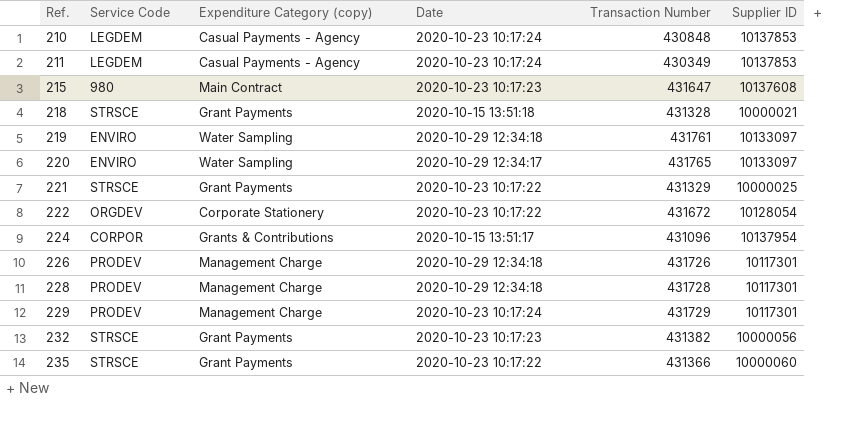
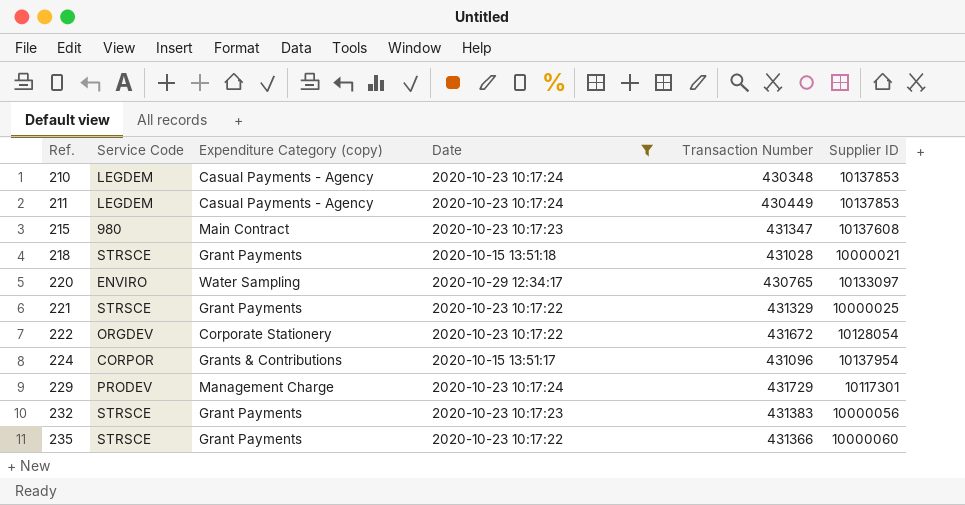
filter: none -> Date != 2020-10-29 12:34:18
210 | Transaction Number: 430848 -> 430348
211 | Transaction Number: 430349 -> 430449
215 | Transaction Number: 431647 -> 431347
218 | Transaction Number: 431328 -> 431028
220 | Transaction Number: 431765 -> 430765
232 | Transaction Number: 431382 -> 431383

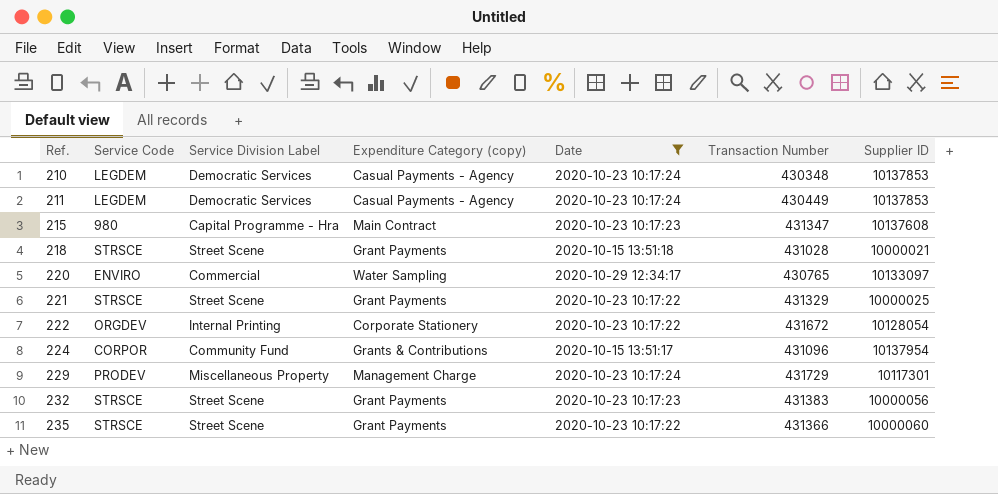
column Service Division Label | position: none -> 3

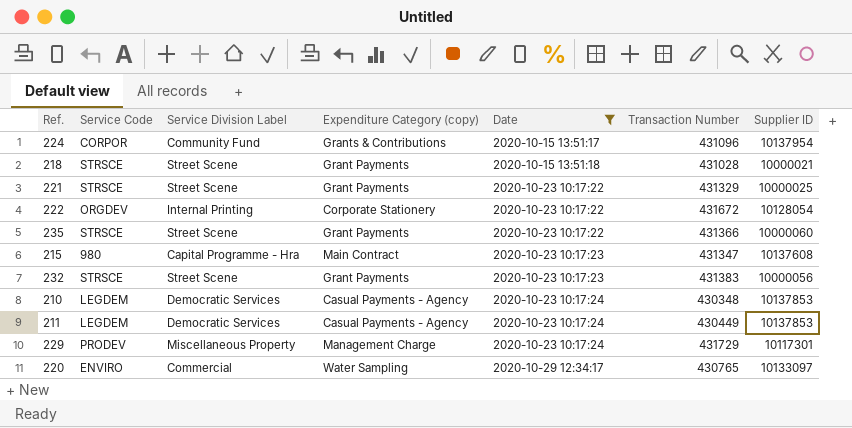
row order: Ref. ascending -> Date ascending

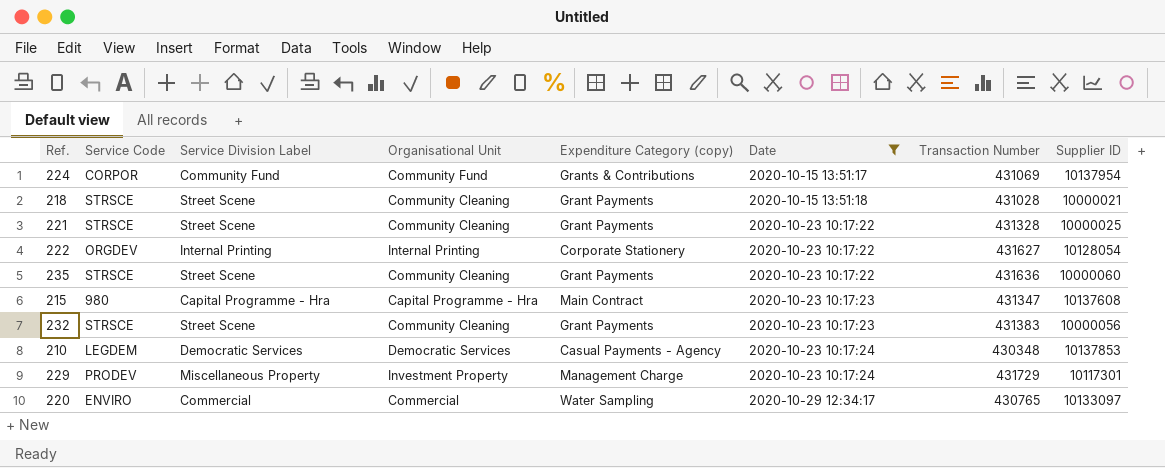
column Organisational Unit | position: none -> 4
row 211: LEGDEM | Democratic Services | Casual Payments - Agency | 2020-10-23 10:17:24 | 430449 | 10137853 -> none
224 | Transaction Number: 431096 -> 431069
221 | Transaction Number: 431329 -> 431328
222 | Transaction Number: 431672 -> 431627
235 | Transaction Number: 431366 -> 431636

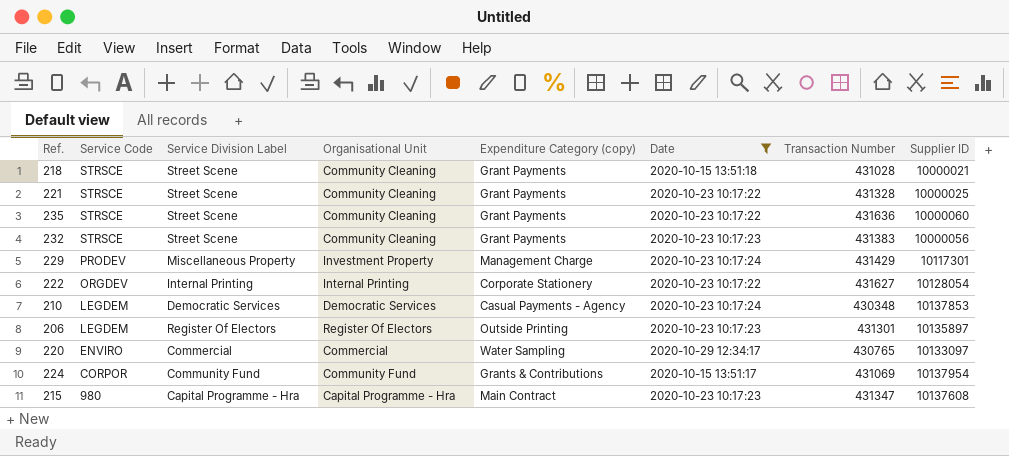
row order: Date ascending -> Service Code descending
229 | Transaction Number: 431729 -> 431429
row 206: none -> LEGDEM | Register Of Electors | Register Of Electors | Outside Printing | 2020-10-23 10:17:23 | 431301 | 10135897

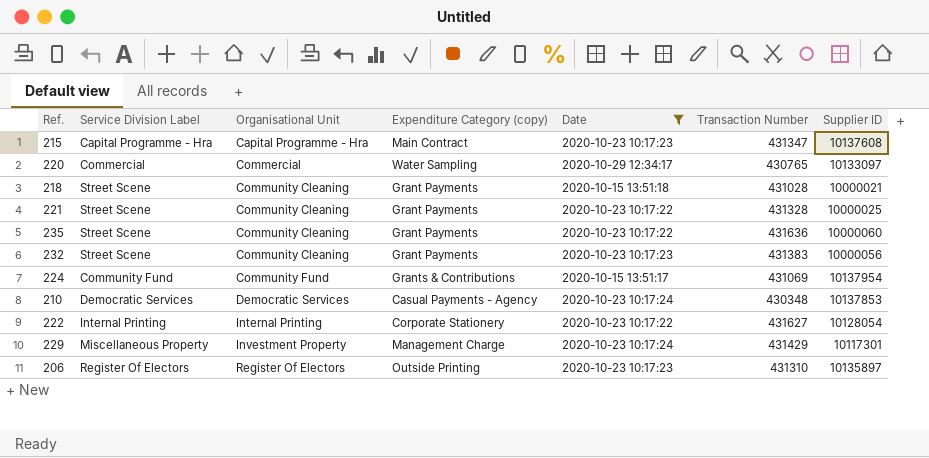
row order: Service Code descending -> Organisational Unit ascending
column Service Code | position: 2 -> none
206 | Transaction Number: 431301 -> 431310

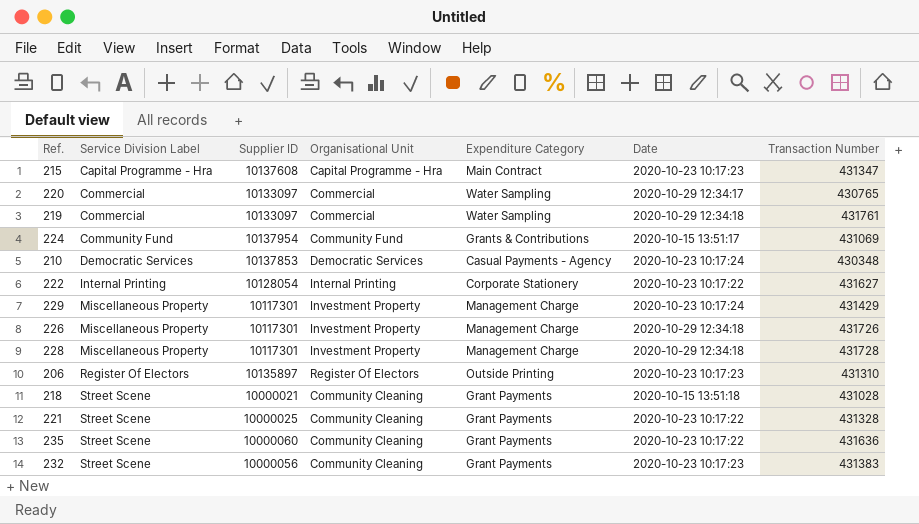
filter: Date != 2020-10-29 12:34:18 -> none
row order: Organisational Unit ascending -> Service Division Label ascending
column Supplier ID | position: 7 -> 3
column name: Expenditure Category (copy) -> Expenditure Category

